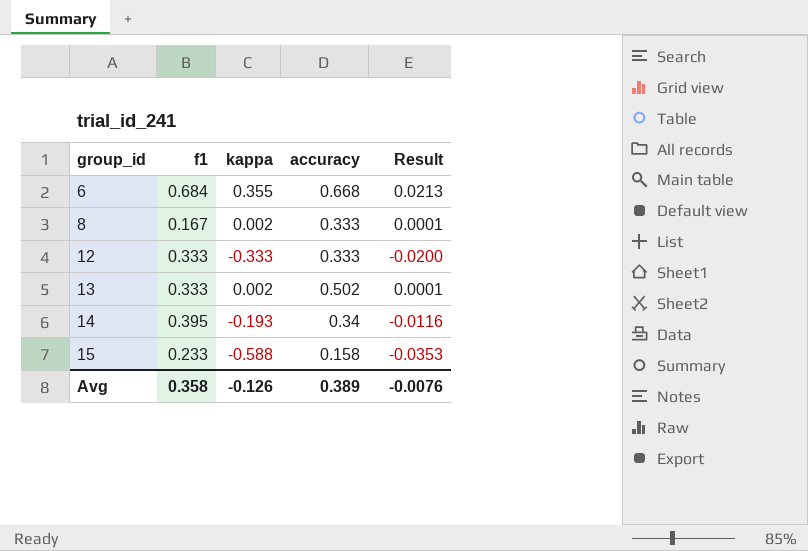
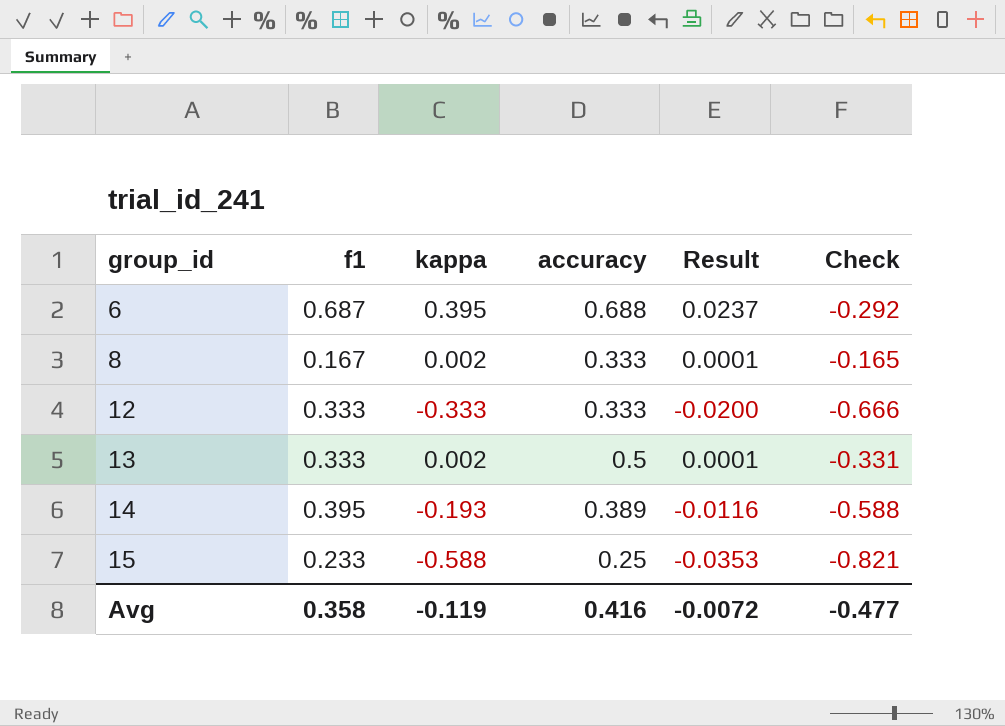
column Check | formula: none -> [kappa] - [f1]
6 | f1: 0.684 -> 0.687
6 | kappa: 0.355 -> 0.395
6 | accuracy: 0.668 -> 0.688
6 | Result: 0.0213 -> 0.0237
13 | accuracy: 0.502 -> 0.5
14 | accuracy: 0.34 -> 0.389
15 | accuracy: 0.158 -> 0.25
Avg | kappa: -0.126 -> -0.119
Avg | accuracy: 0.389 -> 0.416
Avg | Result: -0.0076 -> -0.0072

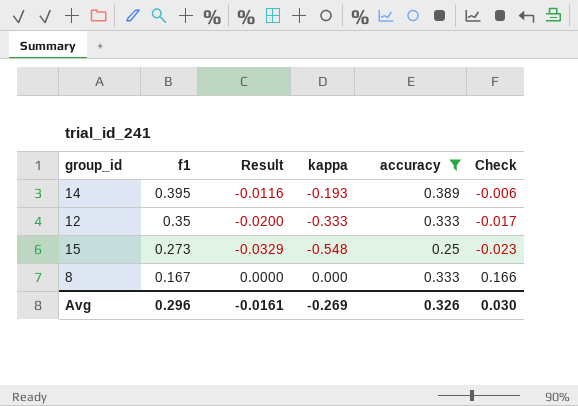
filter: none -> accuracy <= 0.389
row order: group_id ascending -> f1 descending
column Result | position: 5 -> 3
column Check | formula: [kappa] - [f1] -> [accuracy] - [f1]
12 | f1: 0.333 -> 0.35
15 | f1: 0.233 -> 0.273
15 | Result: -0.0353 -> -0.0329
15 | kappa: -0.588 -> -0.548
8 | Result: 0.0001 -> 0.0000
8 | kappa: 0.002 -> 0.000
Avg | f1: 0.358 -> 0.296
Avg | Result: -0.0072 -> -0.0161
Avg | kappa: -0.119 -> -0.269
Avg | accuracy: 0.416 -> 0.326
Avg | Check: -0.477 -> 0.030

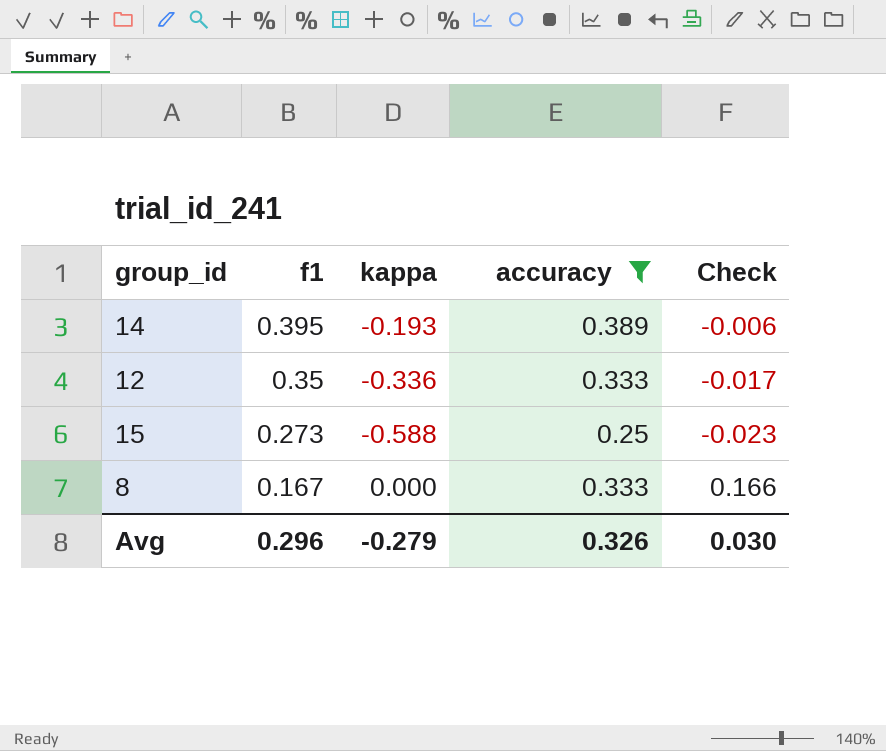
column Result | formula: [kappa] * 0.06 -> none
12 | kappa: -0.333 -> -0.336
15 | kappa: -0.548 -> -0.588
Avg | kappa: -0.269 -> -0.279

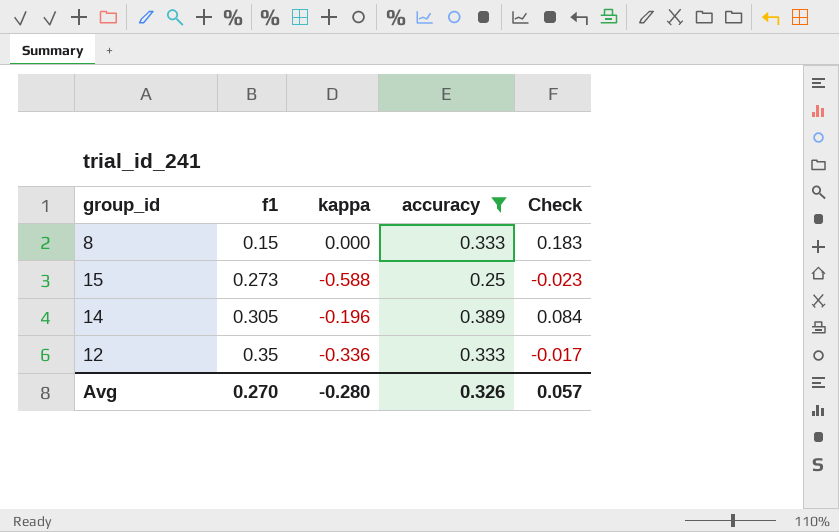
row order: f1 descending -> f1 ascending
8 | f1: 0.167 -> 0.15
8 | Check: 0.166 -> 0.183
14 | f1: 0.395 -> 0.305
14 | kappa: -0.193 -> -0.196
14 | Check: -0.006 -> 0.084
Avg | f1: 0.296 -> 0.270
Avg | kappa: -0.279 -> -0.280
Avg | Check: 0.030 -> 0.057

